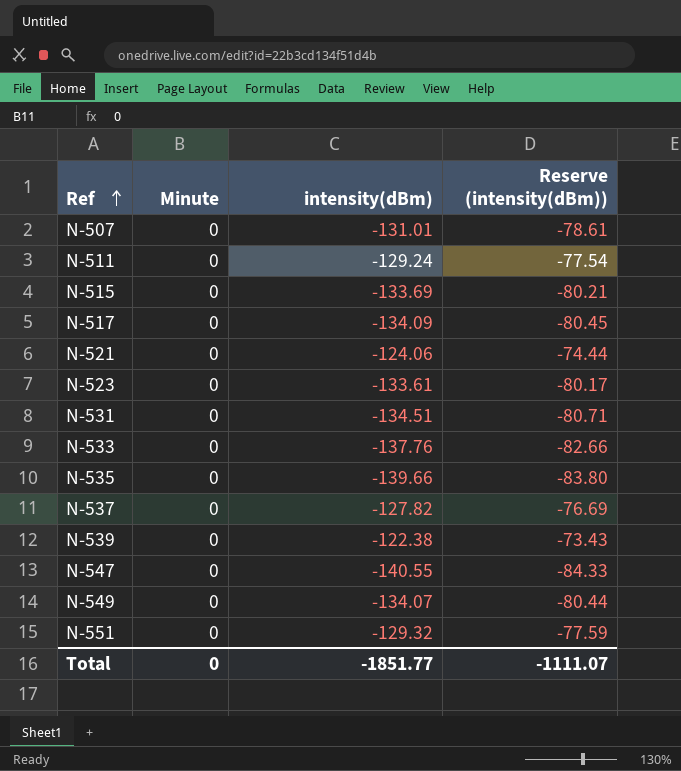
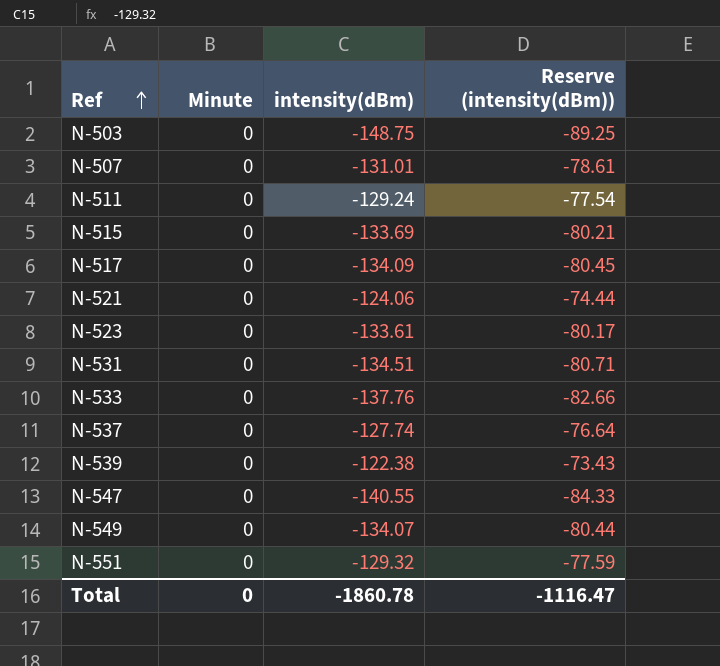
row N-535: 0 | -139.66 | -83.80 -> none
row N-503: none -> 0 | -148.75 | -89.25
N-537 | intensity(dBm): -127.82 -> -127.74
N-537 | Reserve (intensity(dBm)): -76.69 -> -76.64
Total | intensity(dBm): -1851.77 -> -1860.78
Total | Reserve (intensity(dBm)): -1111.07 -> -1116.47

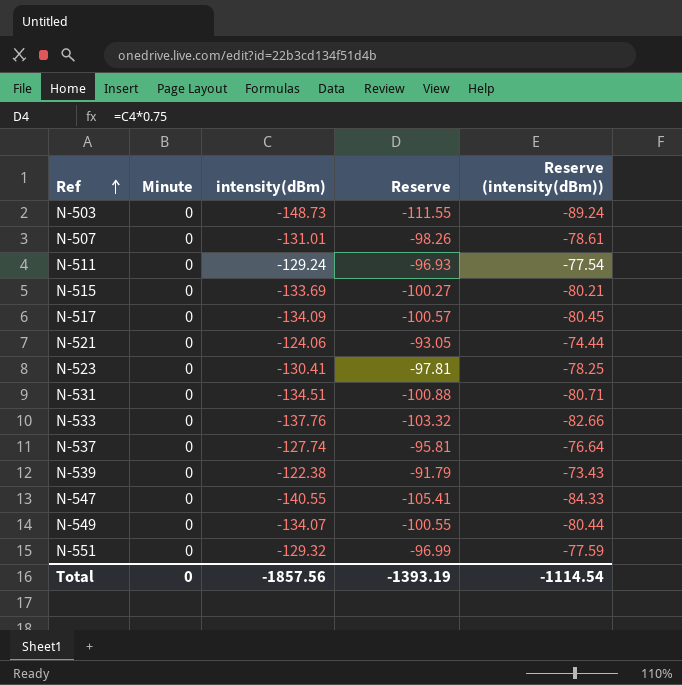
column Reserve | formula: none -> [intensity(dBm)] * 0.75
N-503 | intensity(dBm): -148.75 -> -148.73
N-503 | Reserve (intensity(dBm)): -89.25 -> -89.24
N-523 | intensity(dBm): -133.61 -> -130.41
N-523 | Reserve (intensity(dBm)): -80.17 -> -78.25
Total | intensity(dBm): -1860.78 -> -1857.56
Total | Reserve (intensity(dBm)): -1116.47 -> -1114.54

